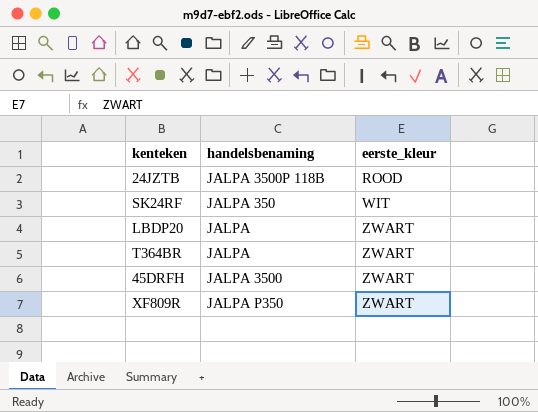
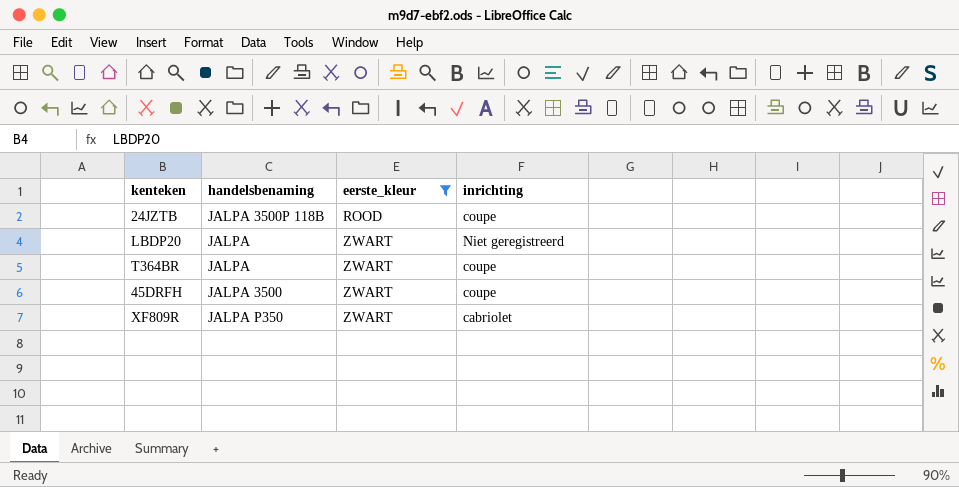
filter: none -> eerste_kleur != WIT
column inrichting | position: none -> 4

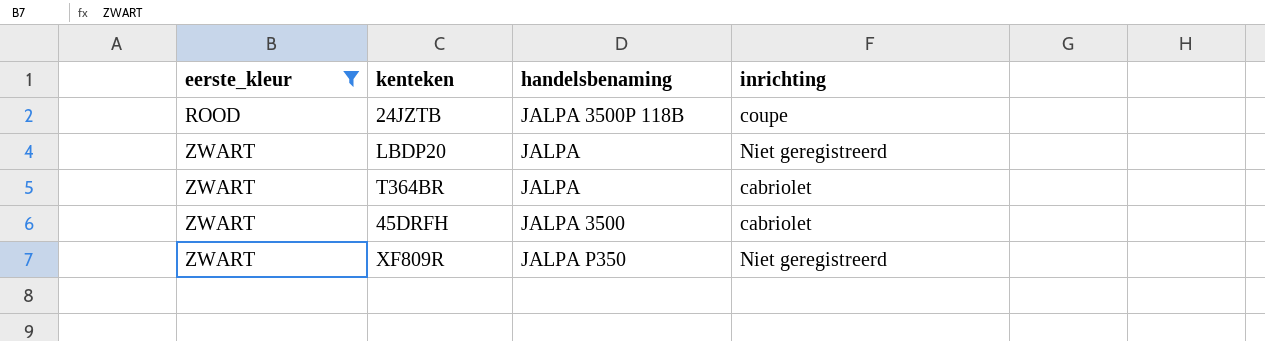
column eerste_kleur | position: 3 -> 1
T364BR | inrichting: coupe -> cabriolet
45DRFH | inrichting: coupe -> cabriolet
XF809R | inrichting: cabriolet -> Niet geregistreerd

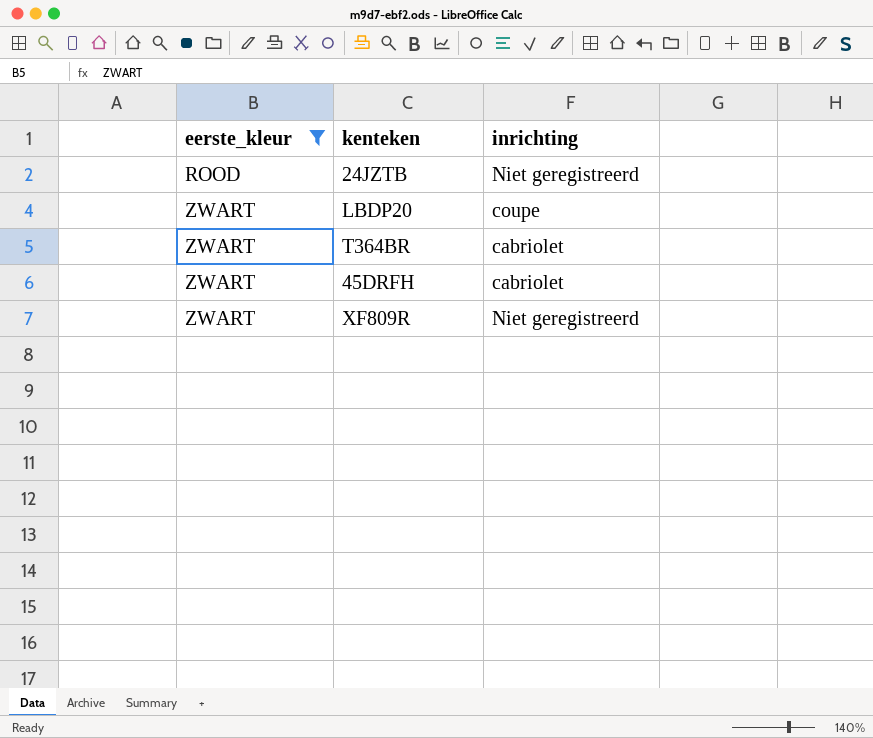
column handelsbenaming | position: 3 -> none
24JZTB | inrichting: coupe -> Niet geregistreerd
LBDP20 | inrichting: Niet geregistreerd -> coupe

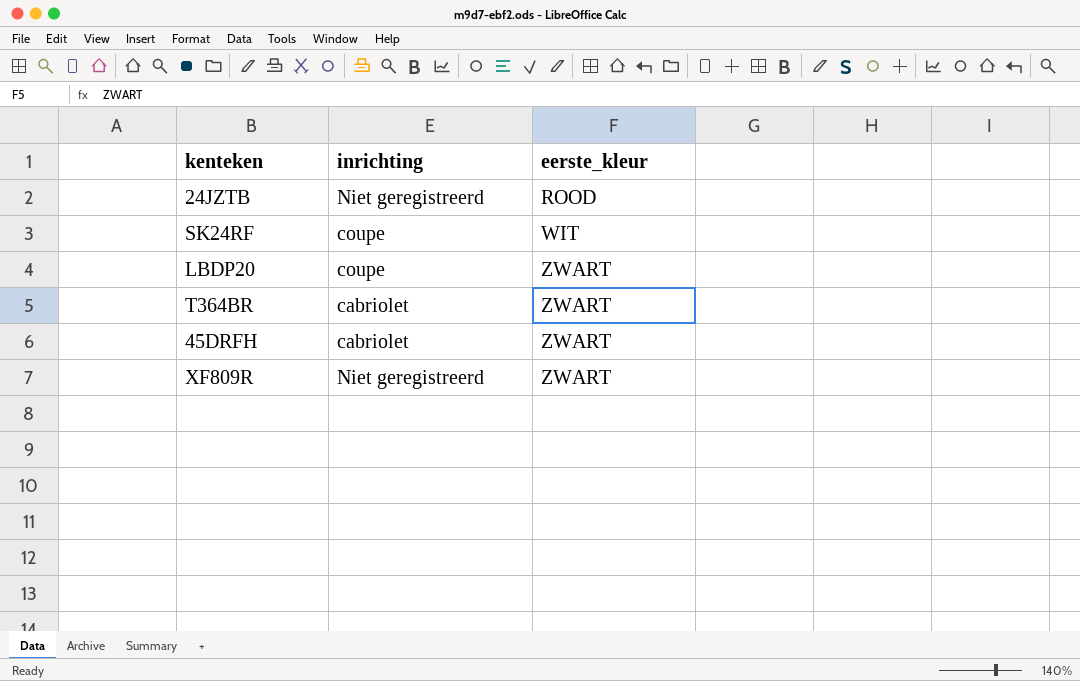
filter: eerste_kleur != WIT -> none
column eerste_kleur | position: 1 -> 3

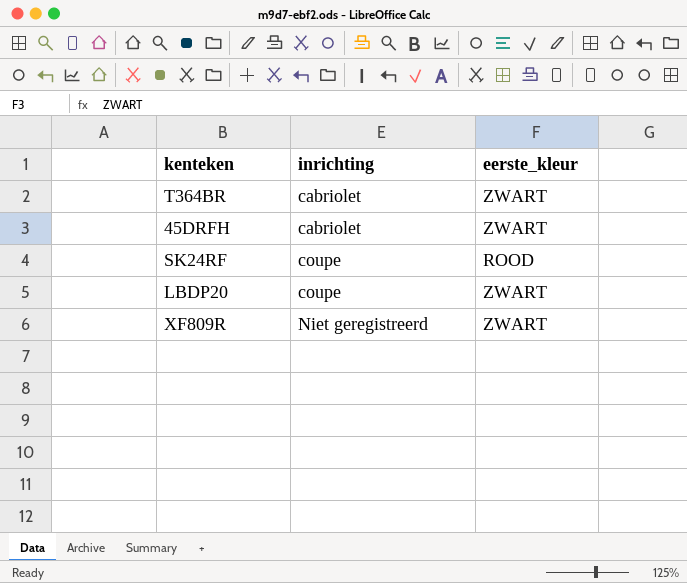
row order: eerste_kleur ascending -> inrichting ascending
row 24JZTB: Niet geregistreerd | ROOD -> none
SK24RF | eerste_kleur: WIT -> ROOD

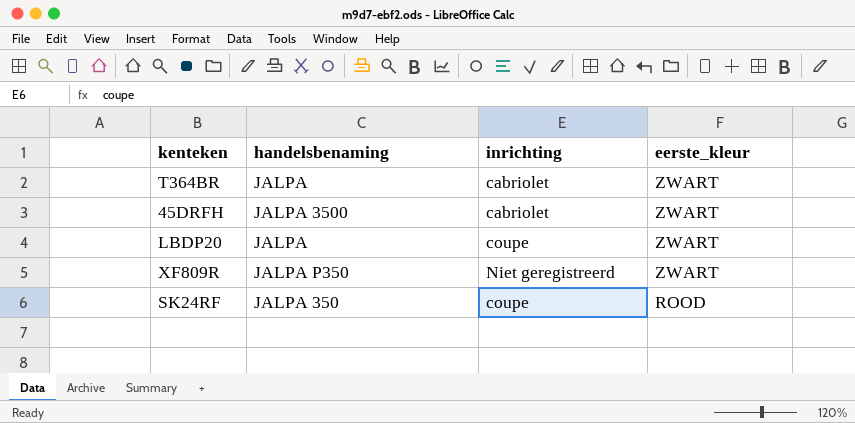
row order: inrichting ascending -> eerste_kleur descending
column handelsbenaming | position: none -> 2

